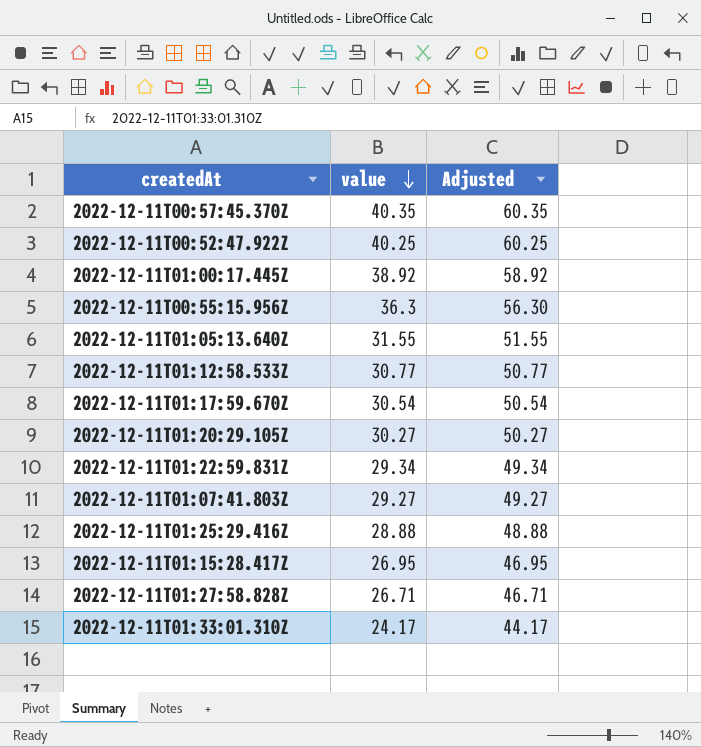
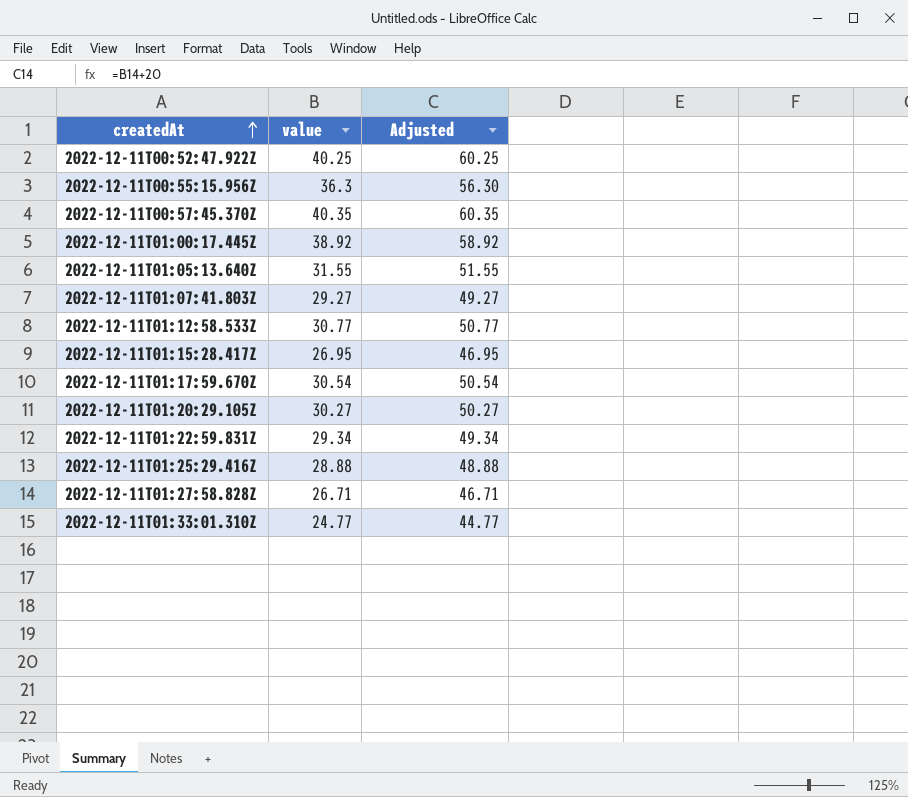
row order: value descending -> createdAt ascending
2022-12-11T01:33:01.310Z | value: 24.17 -> 24.77
2022-12-11T01:33:01.310Z | Adjusted: 44.17 -> 44.77

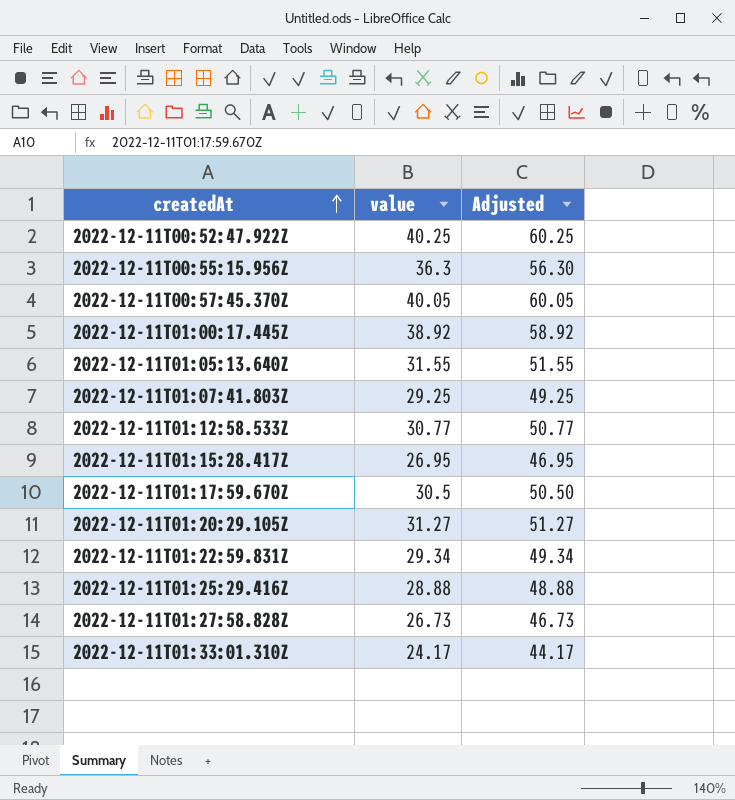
2022-12-11T00:57:45.370Z | value: 40.35 -> 40.05
2022-12-11T00:57:45.370Z | Adjusted: 60.35 -> 60.05
2022-12-11T01:07:41.803Z | value: 29.27 -> 29.25
2022-12-11T01:07:41.803Z | Adjusted: 49.27 -> 49.25
2022-12-11T01:17:59.670Z | value: 30.54 -> 30.5
2022-12-11T01:17:59.670Z | Adjusted: 50.54 -> 50.50
2022-12-11T01:20:29.105Z | value: 30.27 -> 31.27
2022-12-11T01:20:29.105Z | Adjusted: 50.27 -> 51.27
2022-12-11T01:27:58.828Z | value: 26.71 -> 26.73
2022-12-11T01:27:58.828Z | Adjusted: 46.71 -> 46.73
2022-12-11T01:33:01.310Z | value: 24.77 -> 24.17
2022-12-11T01:33:01.310Z | Adjusted: 44.77 -> 44.17

